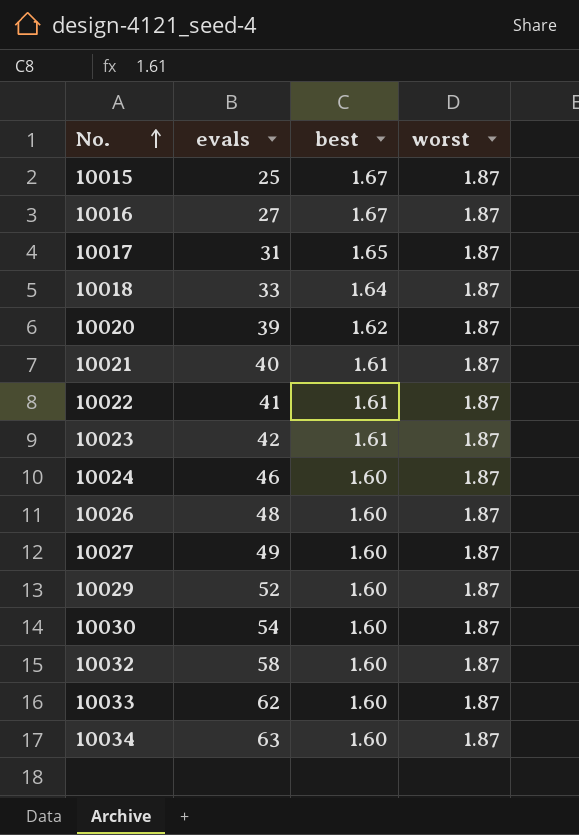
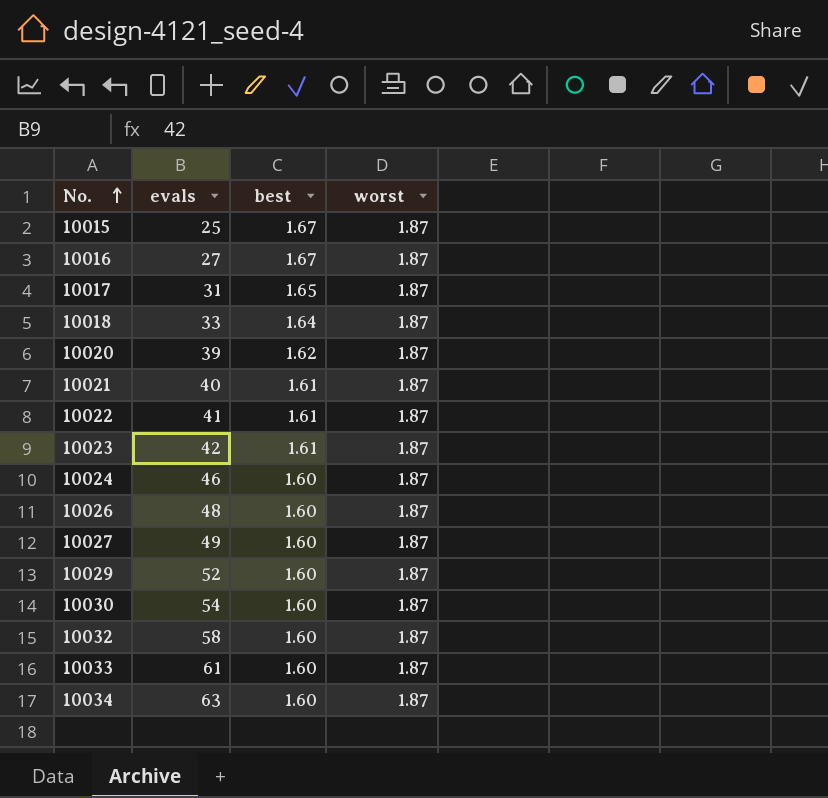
10033 | evals: 62 -> 61

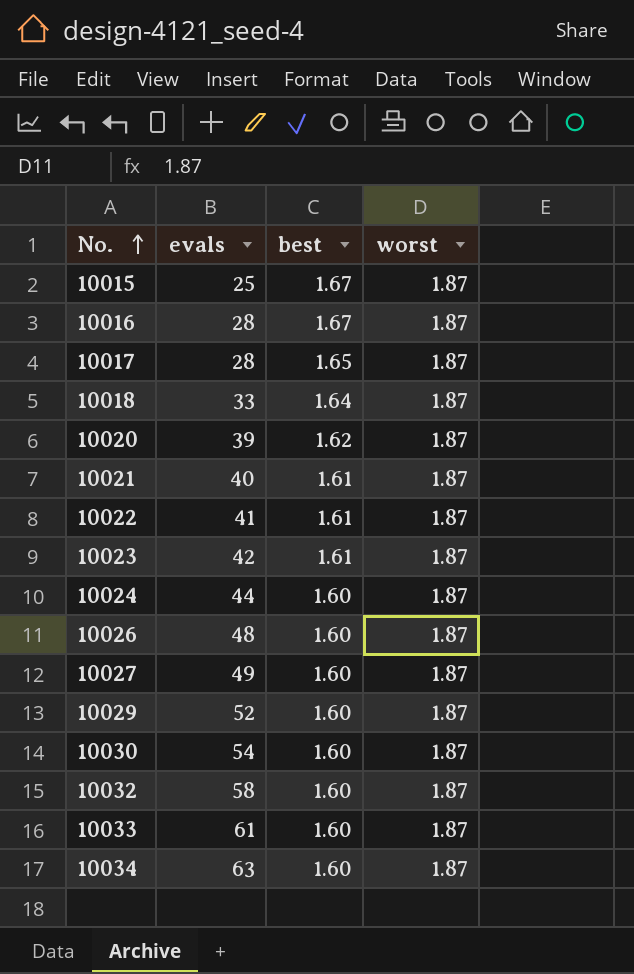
10016 | evals: 27 -> 28
10017 | evals: 31 -> 28
10024 | evals: 46 -> 44

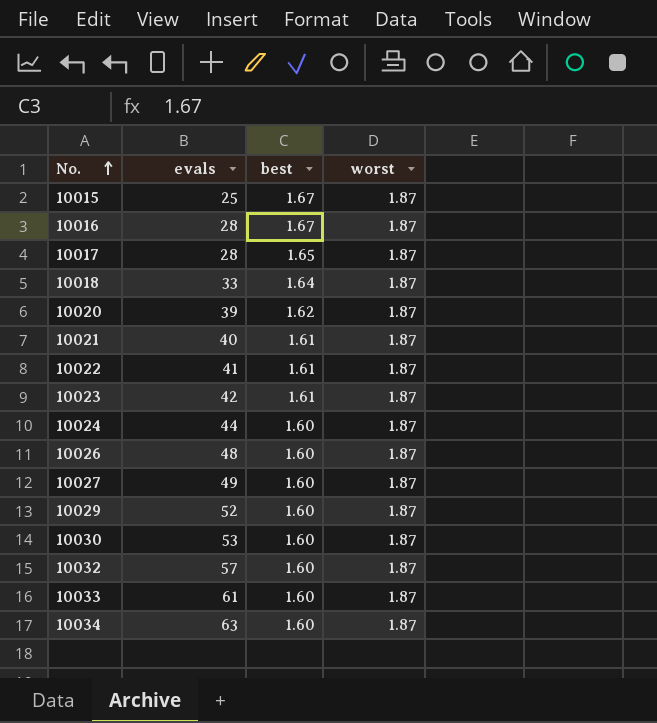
10030 | evals: 54 -> 53
10032 | evals: 58 -> 57

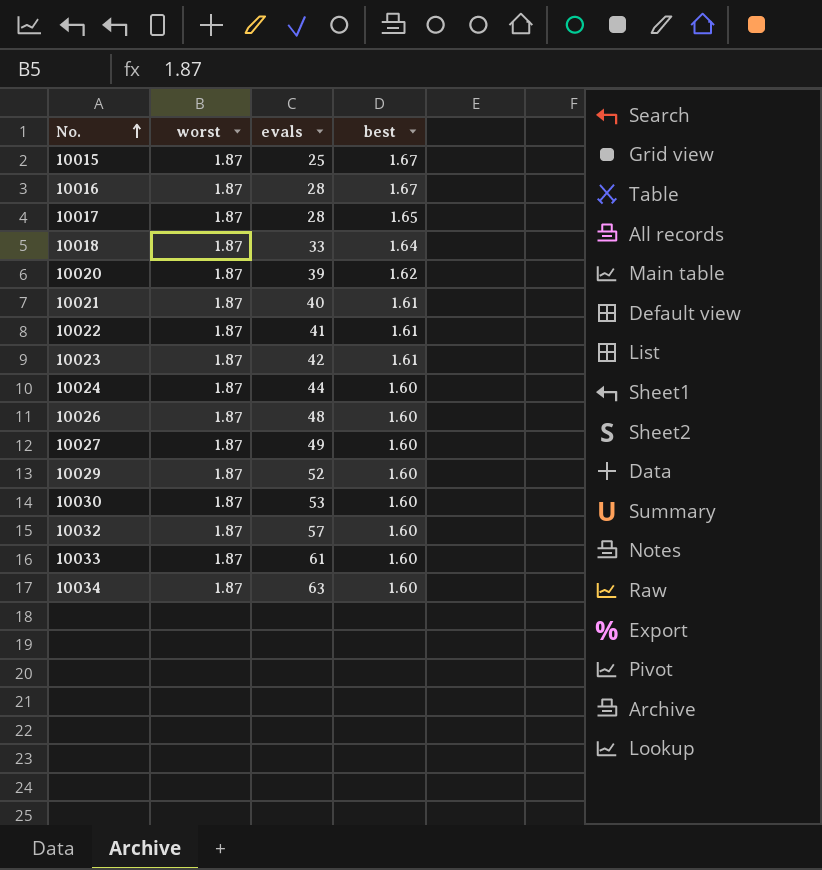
column worst | position: 4 -> 2

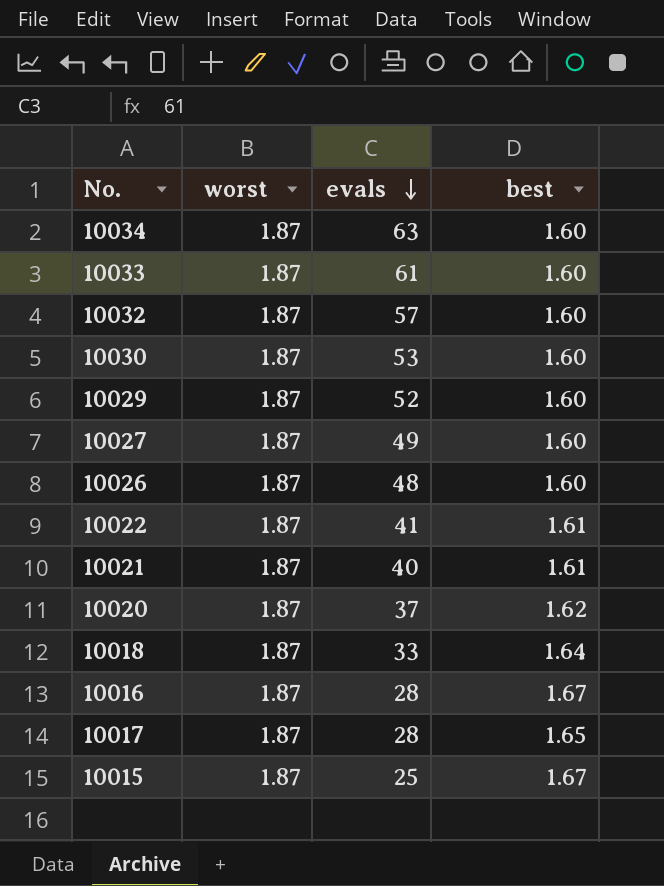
row order: No. ascending -> evals descending
row 10023: 1.87 | 42 | 1.61 -> none
row 10024: 1.87 | 44 | 1.60 -> none
10020 | evals: 39 -> 37

